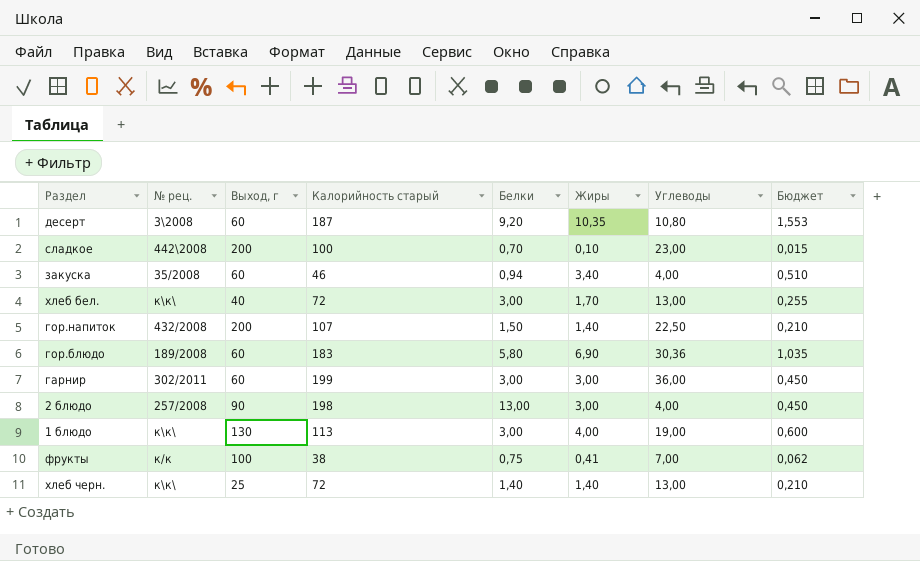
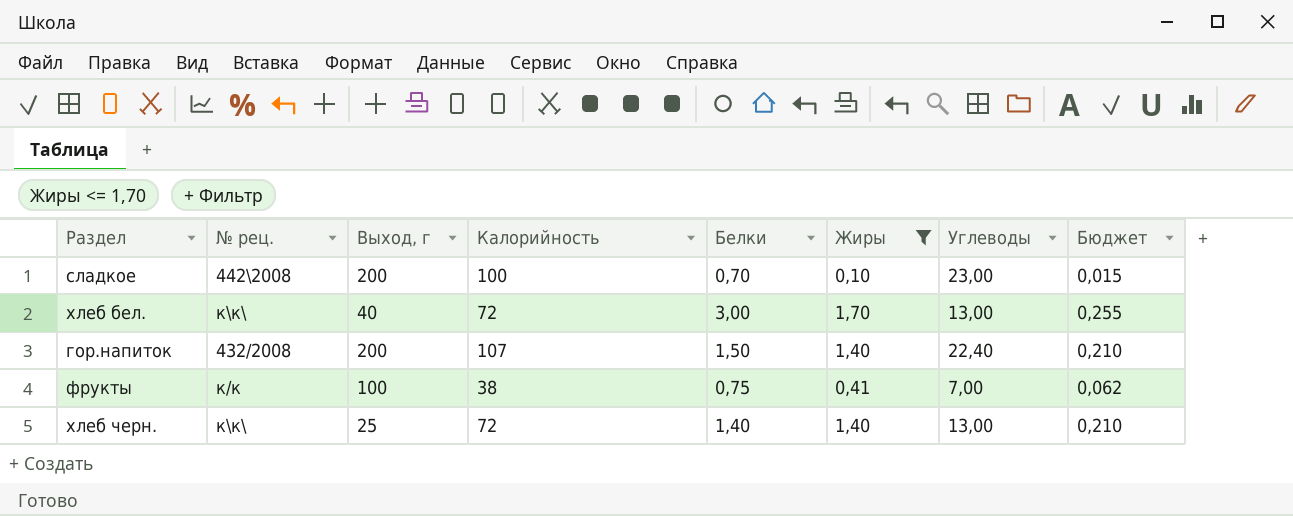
filter: none -> Жиры <= 1,70
column name: Калорийность старый -> Калорийность
гор.напиток | Углеводы: 22,50 -> 22,40

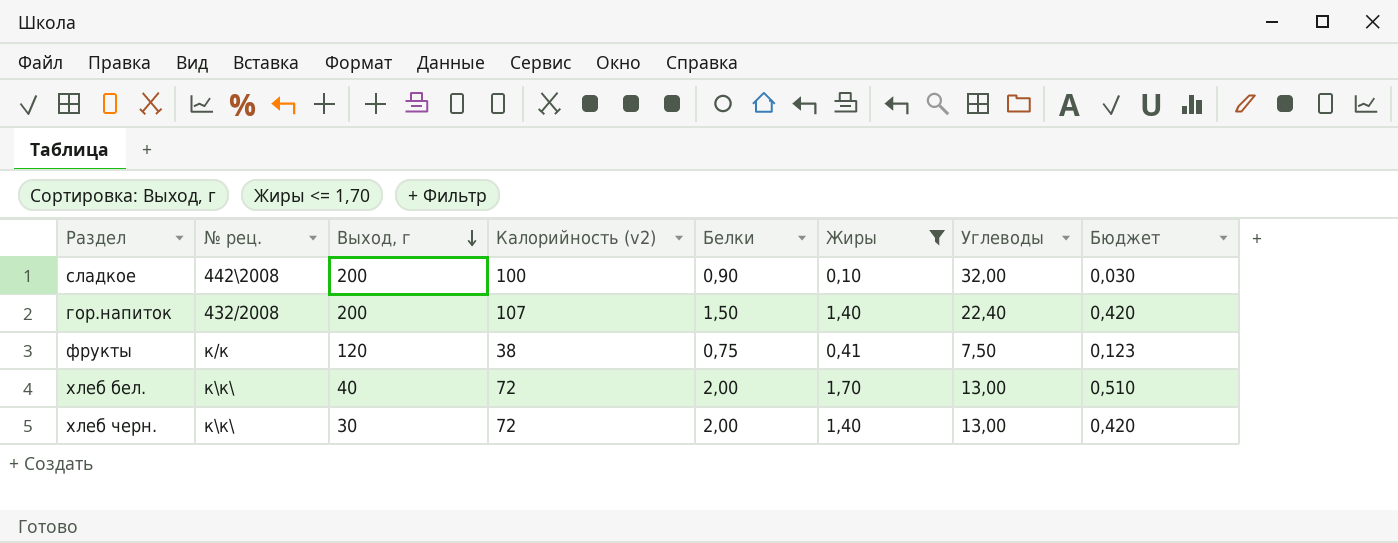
row order: none -> Выход, г descending
column name: Калорийность -> Калорийность (v2)
column Бюджет | formula: [Жиры] * 0,15 -> [Жиры] * 0,3
сладкое | Белки: 0,70 -> 0,90
сладкое | Углеводы: 23,00 -> 32,00
фрукты | Выход, г: 100 -> 120
фрукты | Углеводы: 7,00 -> 7,50
хлеб бел. | Белки: 3,00 -> 2,00
хлеб черн. | Выход, г: 25 -> 30
хлеб черн. | Белки: 1,40 -> 2,00

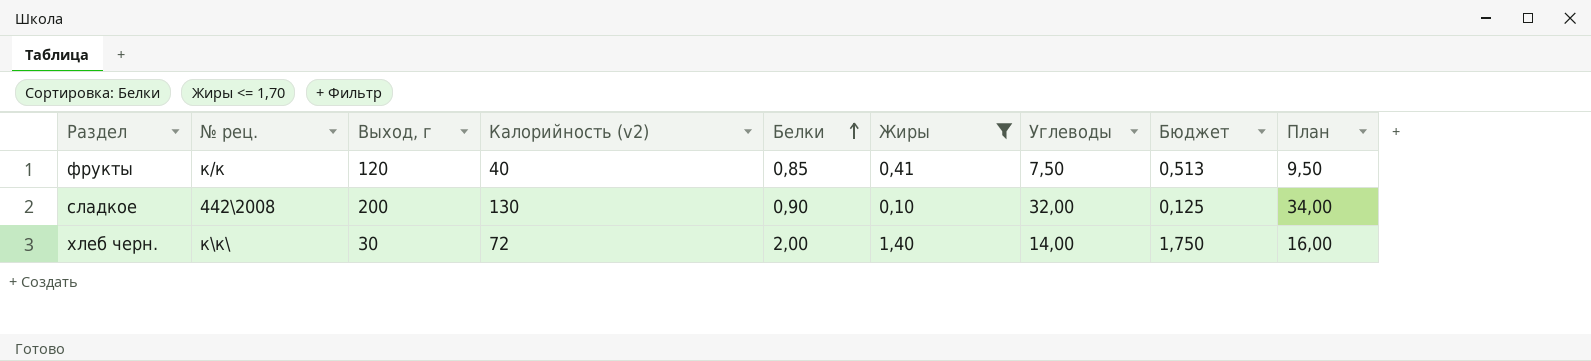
row order: Выход, г descending -> Белки ascending
column Бюджет | formula: [Жиры] * 0,3 -> [Жиры] * 1,25
column План | formula: none -> [Углеводы] + 2
row гор.напиток: 432/2008 | 200 | 107 | 1,50 | 1,40 | 22,40 | 0,420 -> none
row хлеб бел.: к\к\ | 40 | 72 | 2,00 | 1,70 | 13,00 | 0,510 -> none
фрукты | Калорийность (v2): 38 -> 40
фрукты | Белки: 0,75 -> 0,85
сладкое | Калорийность (v2): 100 -> 130
хлеб черн. | Углеводы: 13,00 -> 14,00

